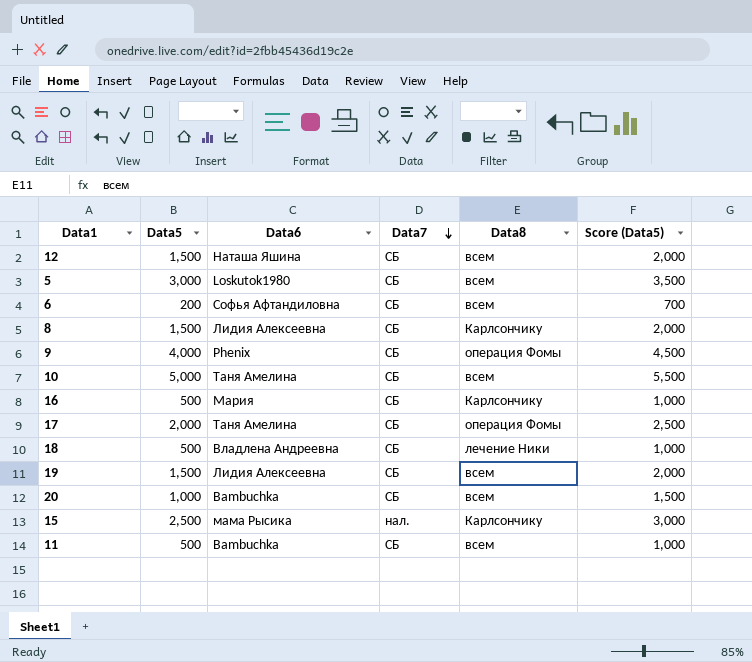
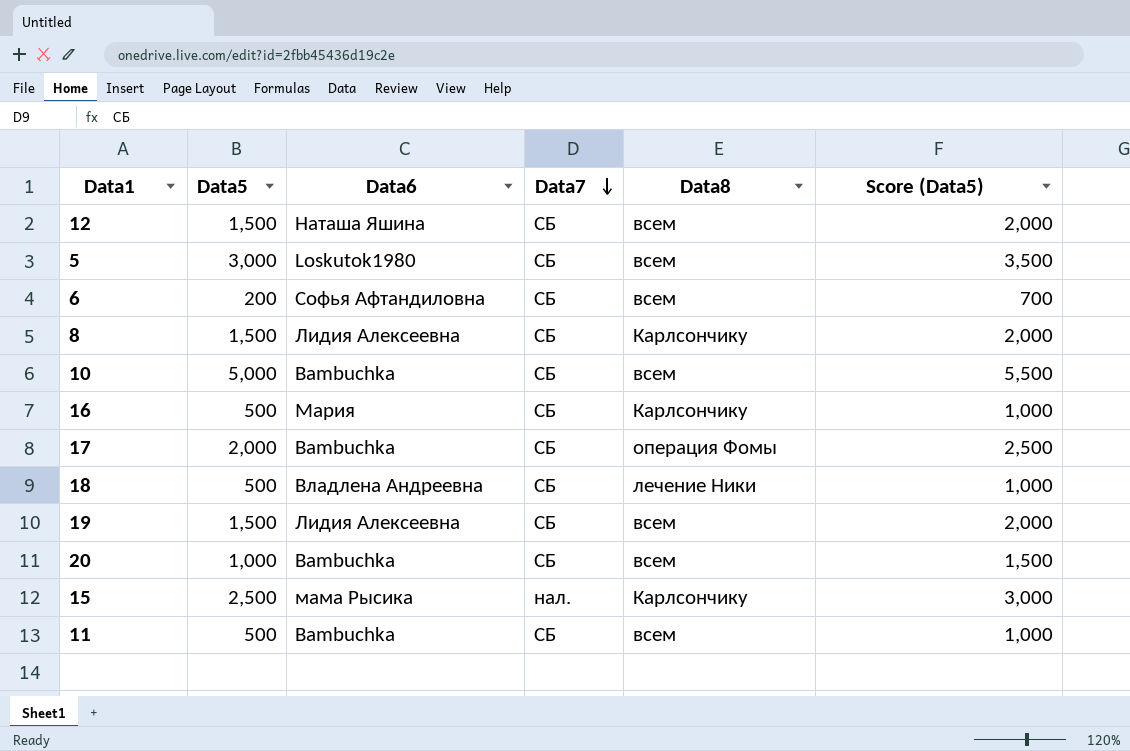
row 9: 4,000 | Phenix | СБ | операция Фомы | 4,500 -> none
10 | Data6: Таня Амелина -> Bambuchka
17 | Data6: Таня Амелина -> Bambuchka

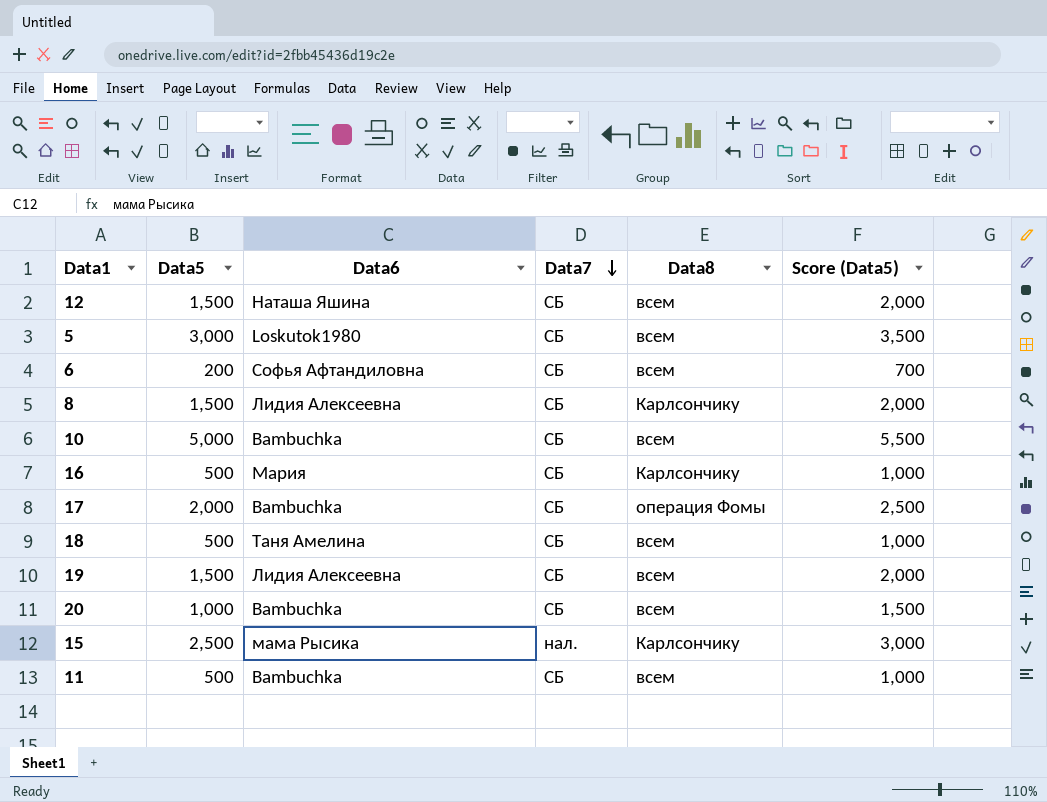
18 | Data6: Владлена Андреевна -> Таня Амелина
18 | Data8: лечение Ники -> всем

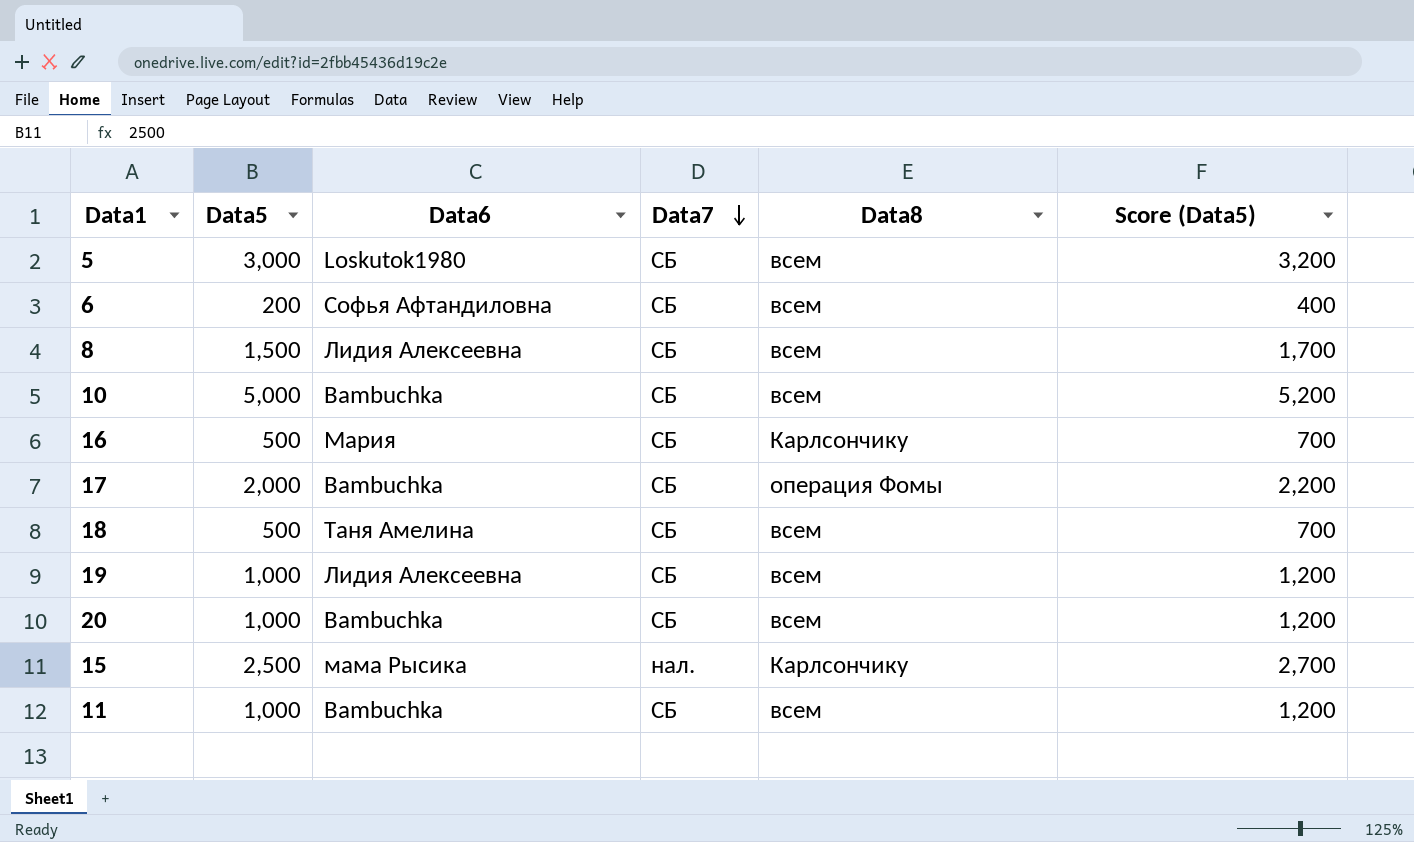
column Score (Data5) | formula: [Data5] + 500 -> [Data5] + 200
row 12: 1,500 | Наташа Яшина | СБ | всем | 2,000 -> none
8 | Data8: Карлсончику -> всем
19 | Data5: 1,500 -> 1,000
11 | Data5: 500 -> 1,000

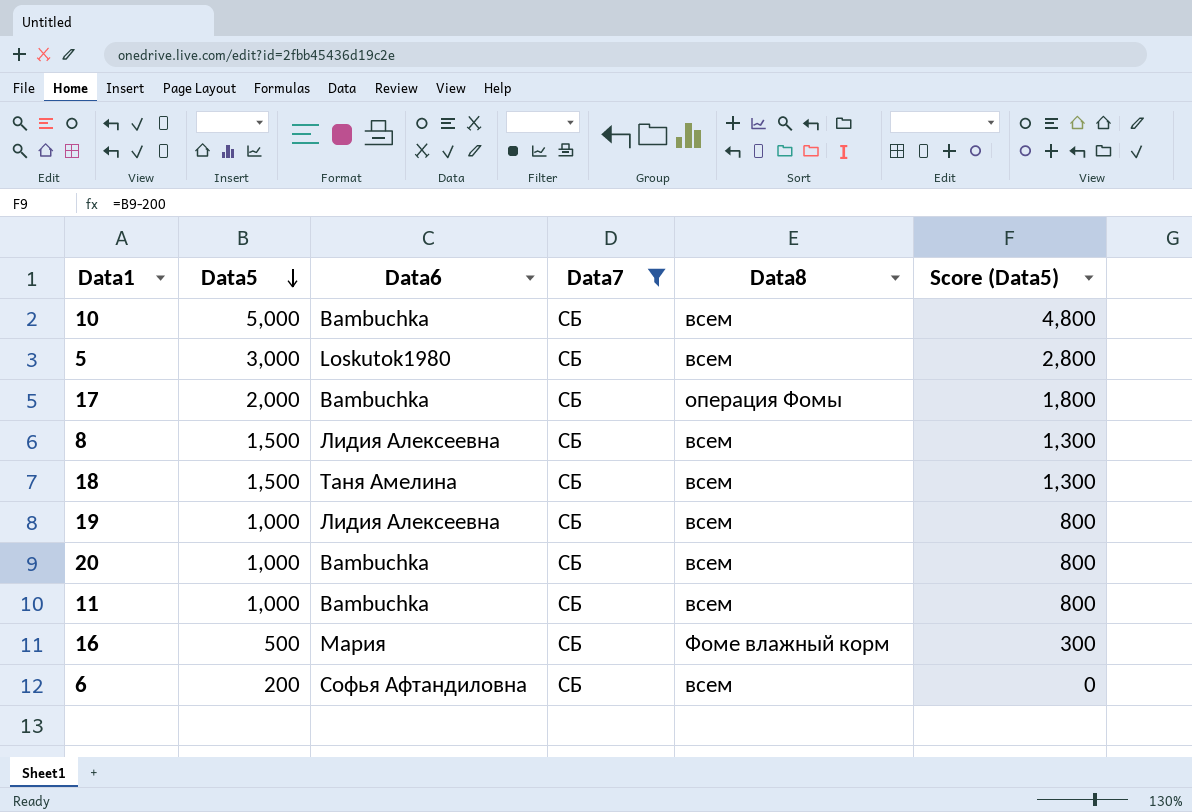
filter: none -> Data7 != нал.
row order: Data7 descending -> Data5 descending
column Score (Data5) | formula: [Data5] + 200 -> [Data5] - 200
18 | Data5: 500 -> 1,500
16 | Data8: Карлсончику -> Фоме влажный корм

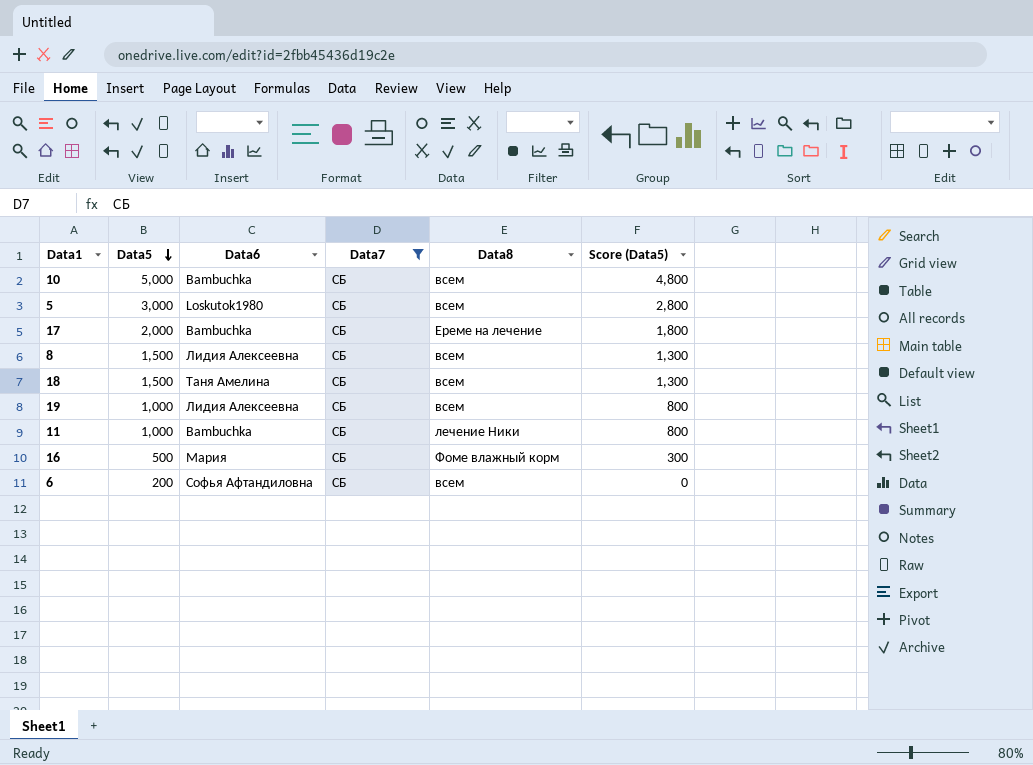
row 20: 1,000 | Bambuchka | СБ | всем | 800 -> none
17 | Data8: операция Фомы -> Ереме на лечение
11 | Data8: всем -> лечение Ники

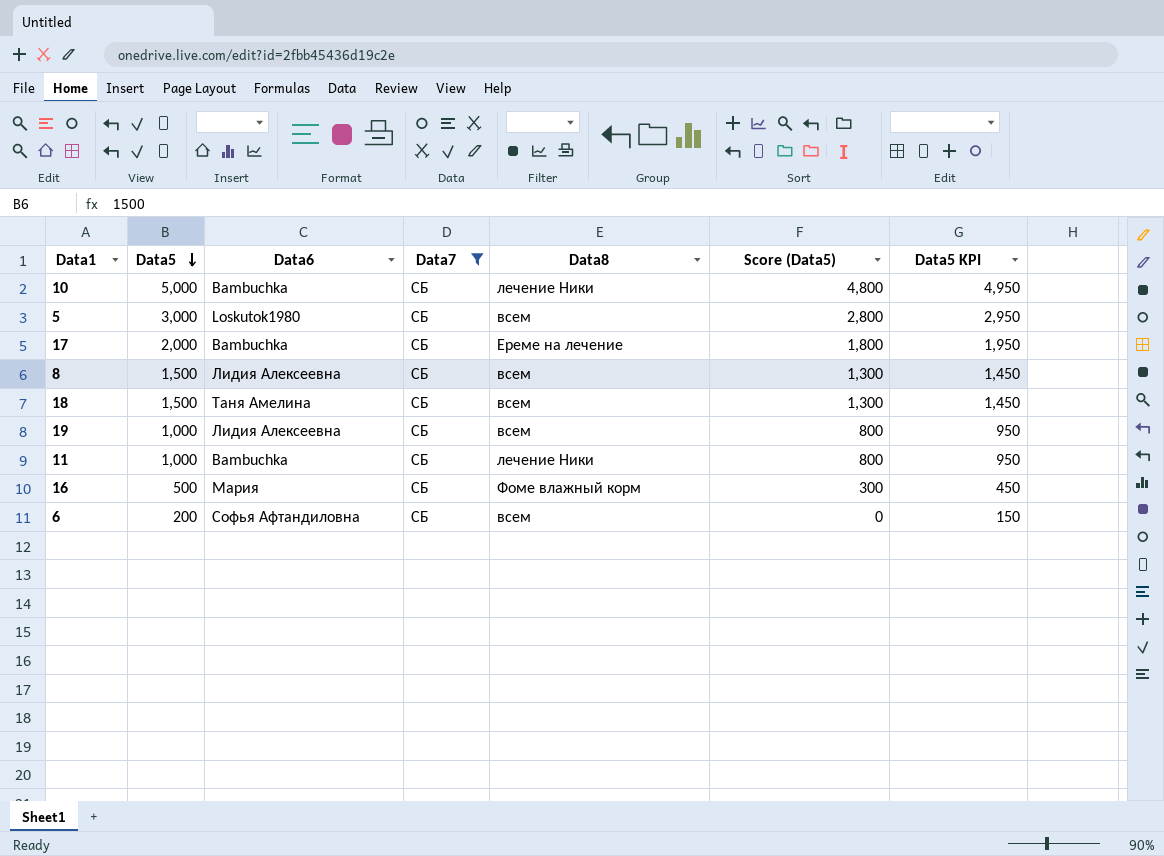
column Data5 KPI | formula: none -> [Data5] - 50
10 | Data8: всем -> лечение Ники

